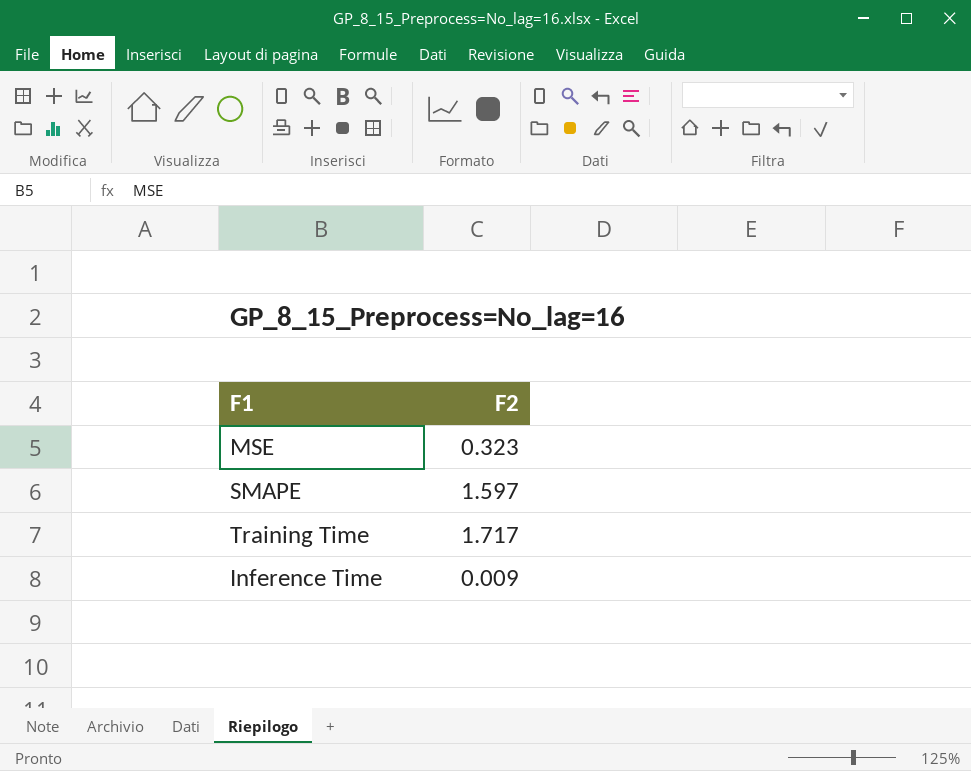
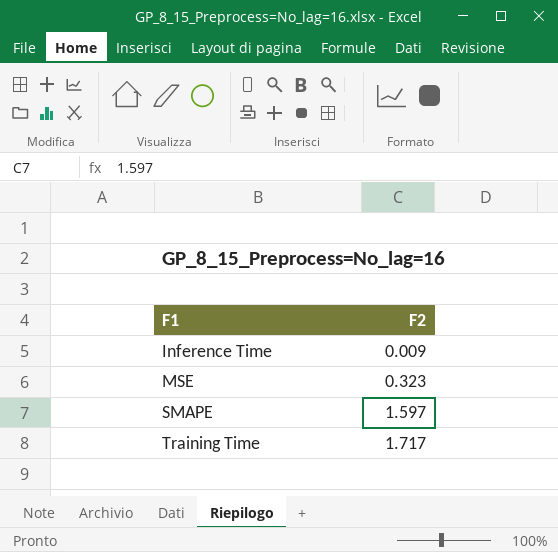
row order: none -> F1 ascending

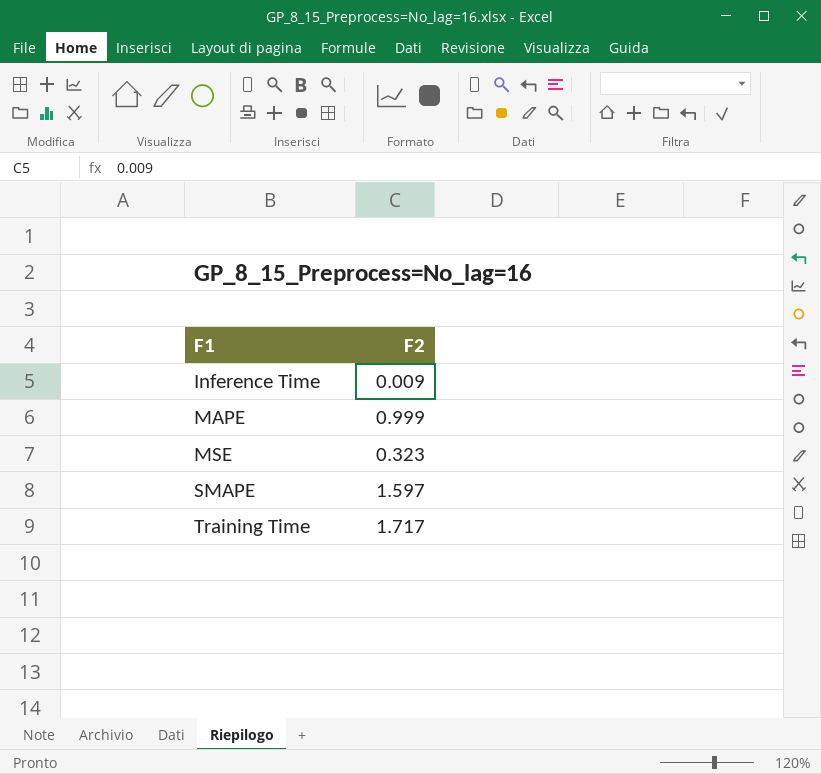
row MAPE: none -> 0.999

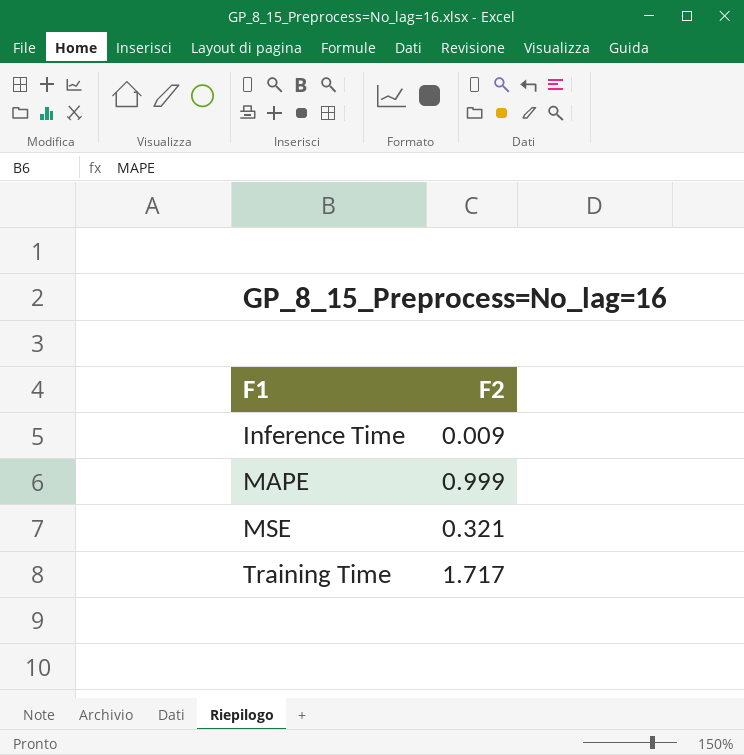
row SMAPE: 1.597 -> none
MSE | F2: 0.323 -> 0.321

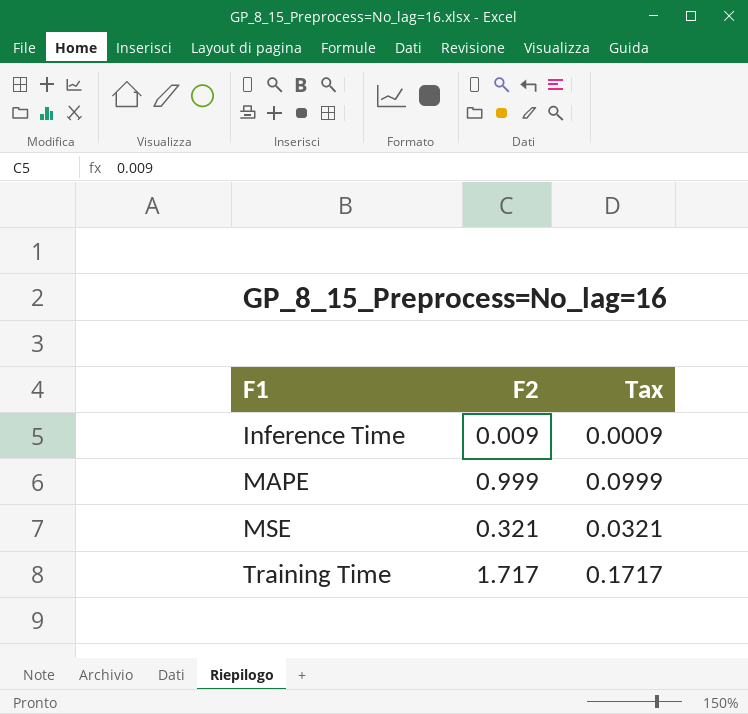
column Tax | formula: none -> [F2] * 0.1

